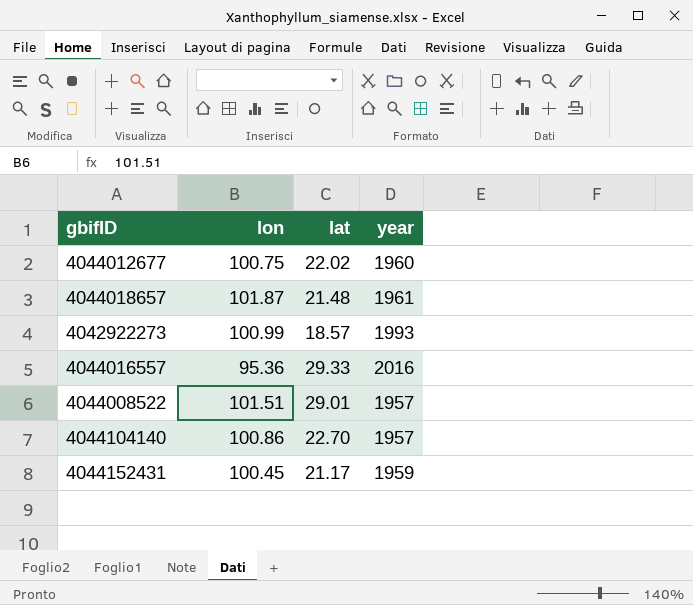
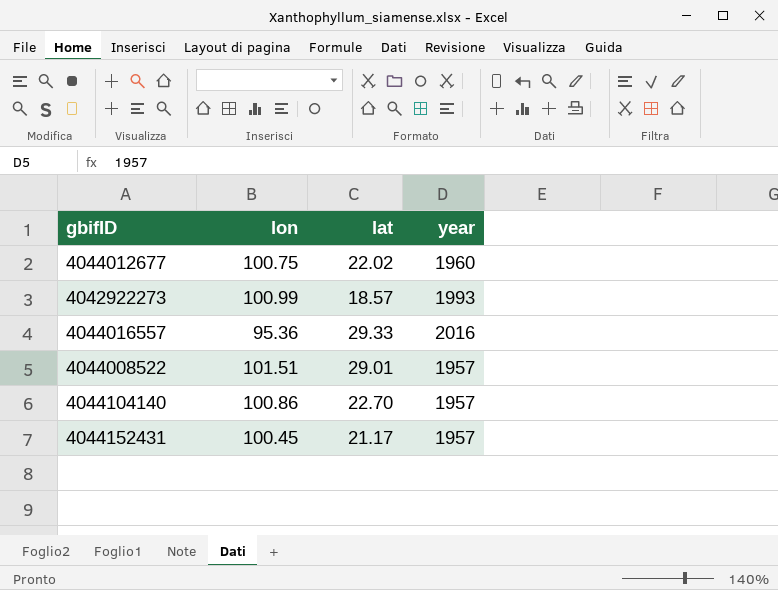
row 4044018657: 101.87 | 21.48 | 1961 -> none
4044152431 | year: 1959 -> 1957

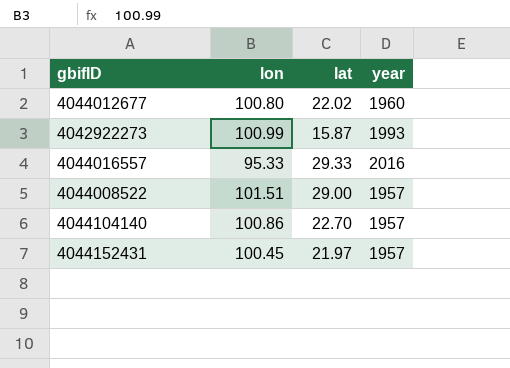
4044012677 | lon: 100.75 -> 100.80
4042922273 | lat: 18.57 -> 15.87
4044016557 | lon: 95.36 -> 95.33
4044008522 | lat: 29.01 -> 29.00
4044152431 | lat: 21.17 -> 21.97

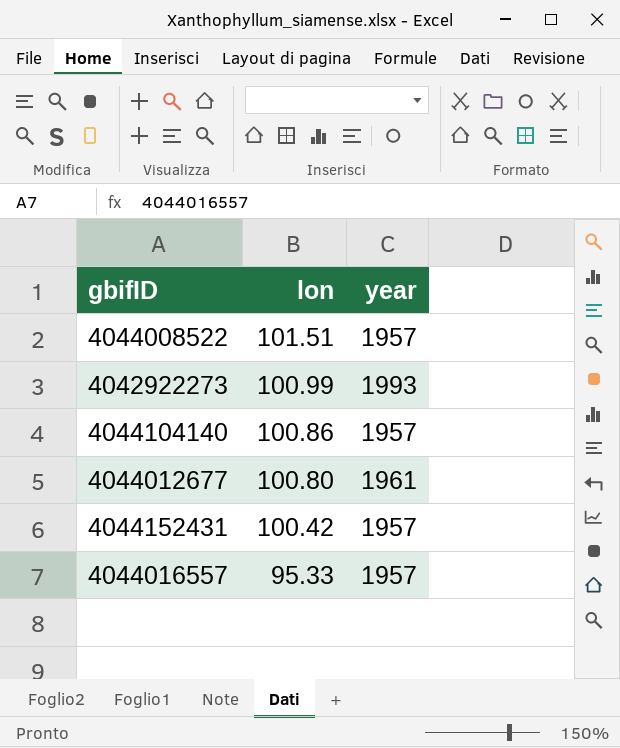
row order: none -> lon descending
column lat | position: 3 -> none
4044012677 | year: 1960 -> 1961
4044152431 | lon: 100.45 -> 100.42
4044016557 | year: 2016 -> 1957

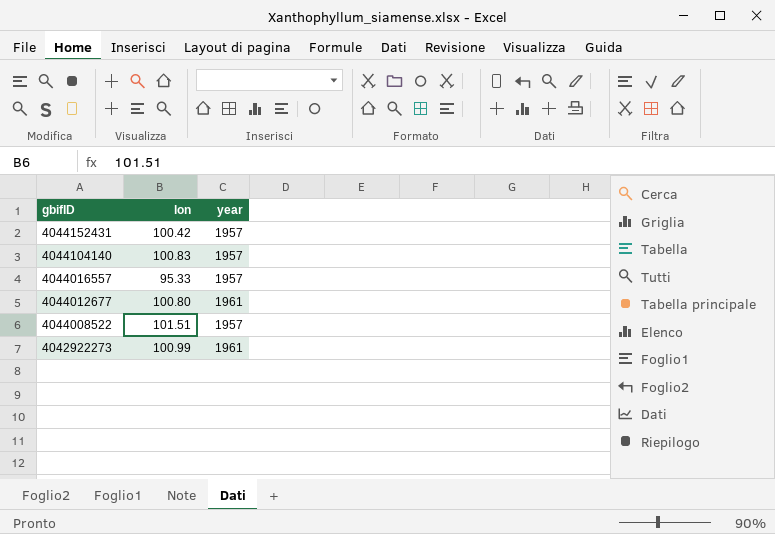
row order: lon descending -> gbifID descending
4044104140 | lon: 100.86 -> 100.83
4042922273 | year: 1993 -> 1961

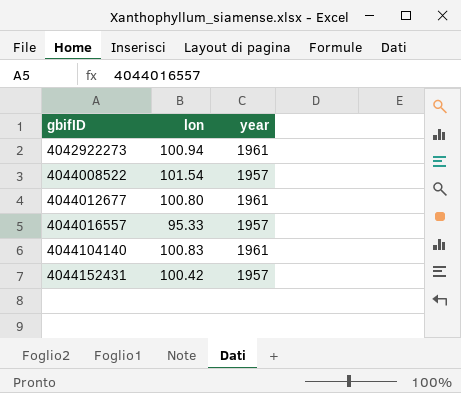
row order: gbifID descending -> gbifID ascending
4042922273 | lon: 100.99 -> 100.94
4044008522 | lon: 101.51 -> 101.54
4044104140 | year: 1957 -> 1961

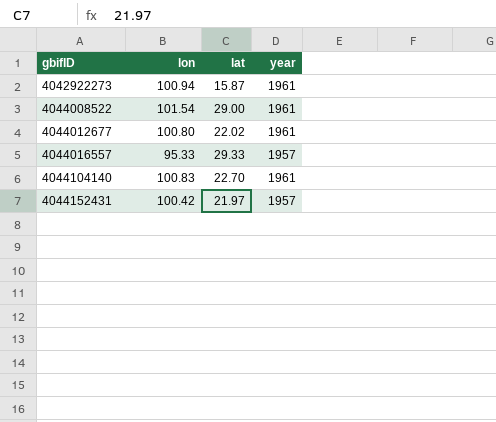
column lat | position: none -> 3
4044008522 | year: 1957 -> 1961

